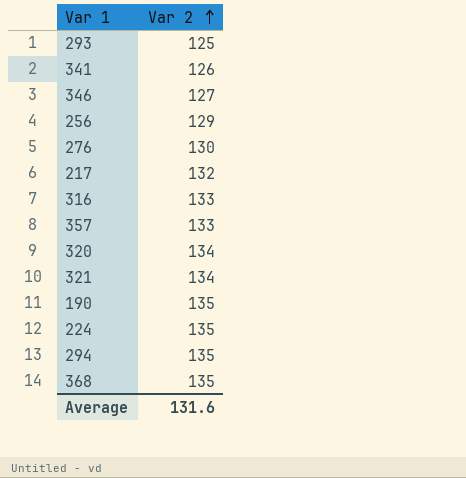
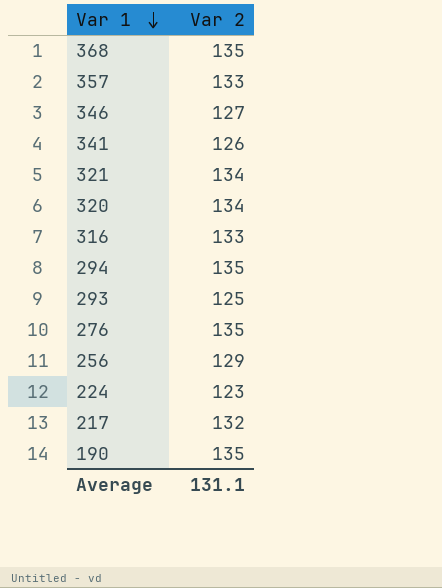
row order: Var 2 ascending -> Var 1 descending
276 | Var 2: 130 -> 135
224 | Var 2: 135 -> 123
Average | Var 2: 131.6 -> 131.1

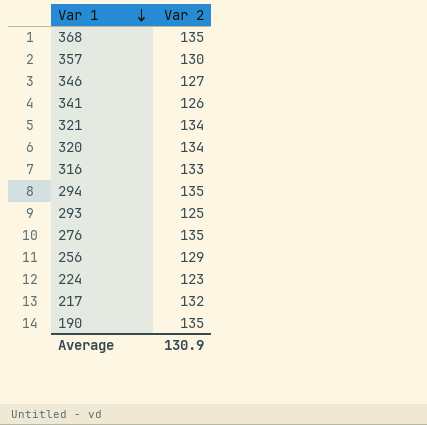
357 | Var 2: 133 -> 130
Average | Var 2: 131.1 -> 130.9

